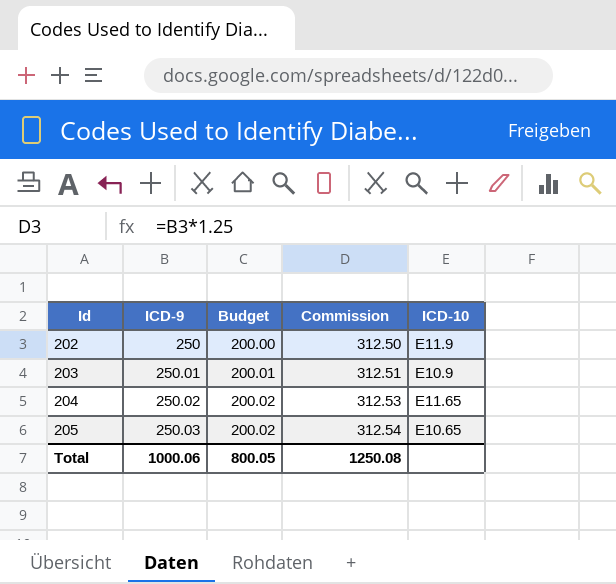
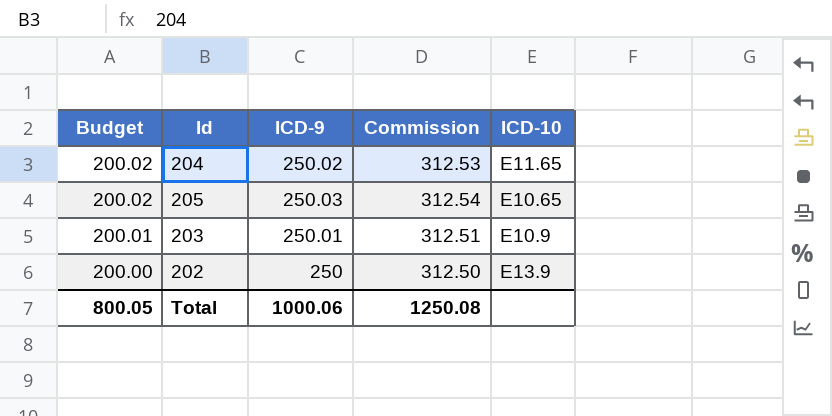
row order: Id ascending -> Budget descending
column Budget | position: 3 -> 1
202 | ICD-10: E11.9 -> E13.9

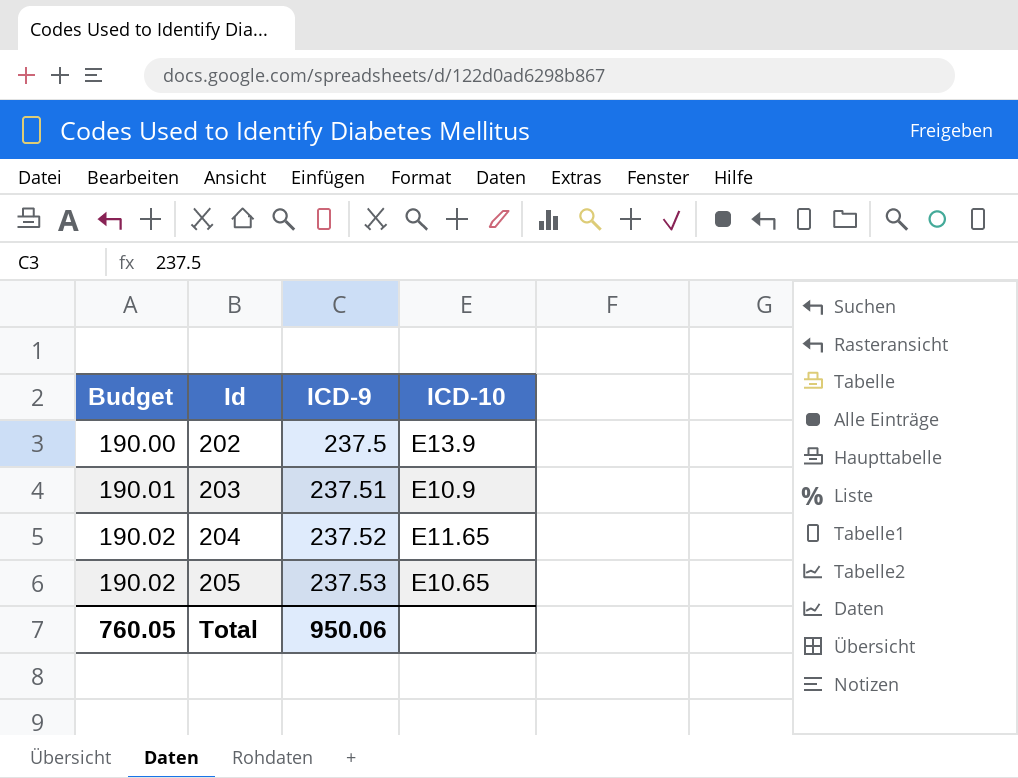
row order: Budget descending -> Budget ascending
column Commission | formula: [ICD-9] * 1.25 -> none
202 | Budget: 200.00 -> 190.00
202 | ICD-9: 250 -> 237.5
203 | Budget: 200.01 -> 190.01
203 | ICD-9: 250.01 -> 237.51
204 | Budget: 200.02 -> 190.02
204 | ICD-9: 250.02 -> 237.52
205 | Budget: 200.02 -> 190.02
205 | ICD-9: 250.03 -> 237.53
Total | Budget: 800.05 -> 760.05
Total | ICD-9: 1000.06 -> 950.06

